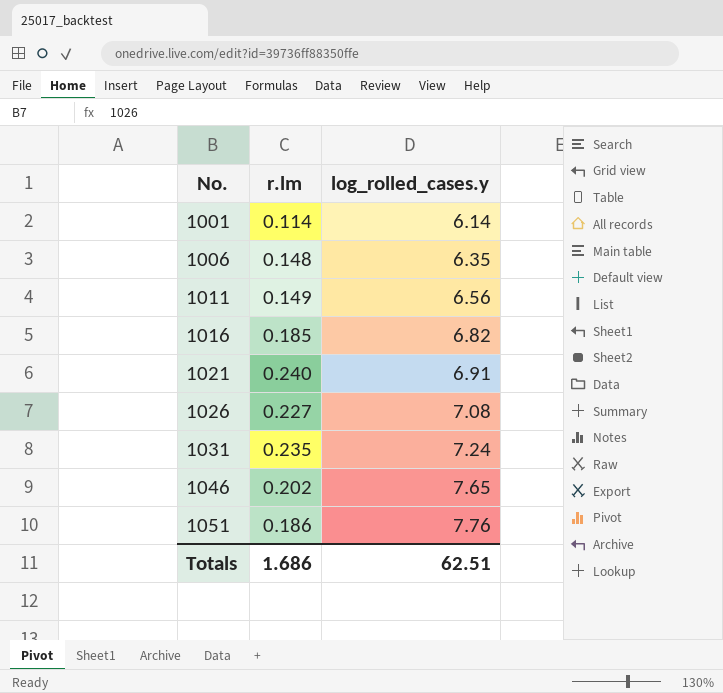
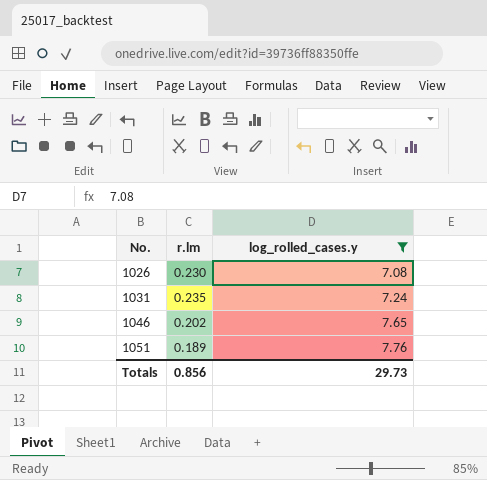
filter: none -> log_rolled_cases.y >= 7.08
1026 | r.lm: 0.227 -> 0.230
1051 | r.lm: 0.186 -> 0.189
Totals | r.lm: 1.686 -> 0.856
Totals | log_rolled_cases.y: 62.51 -> 29.73

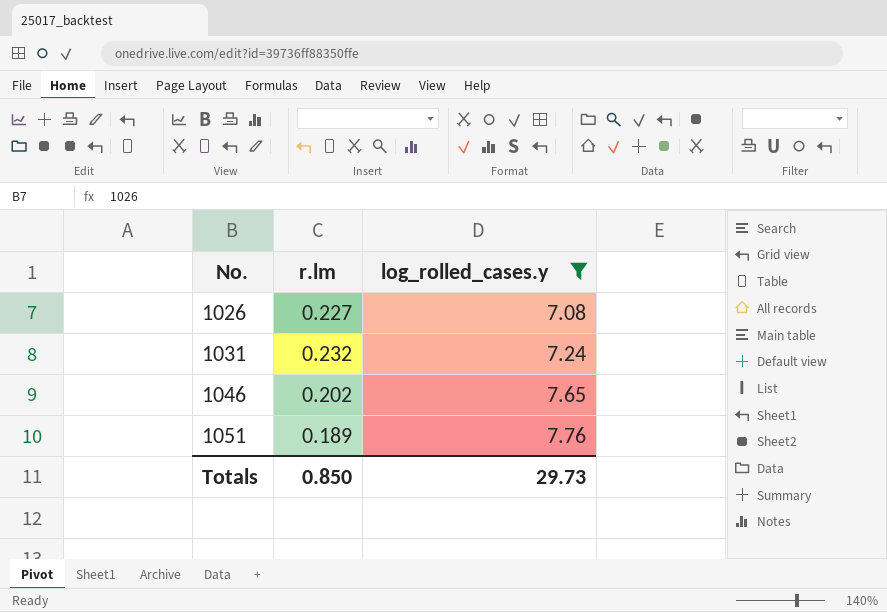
1026 | r.lm: 0.230 -> 0.227
1031 | r.lm: 0.235 -> 0.232
Totals | r.lm: 0.856 -> 0.850

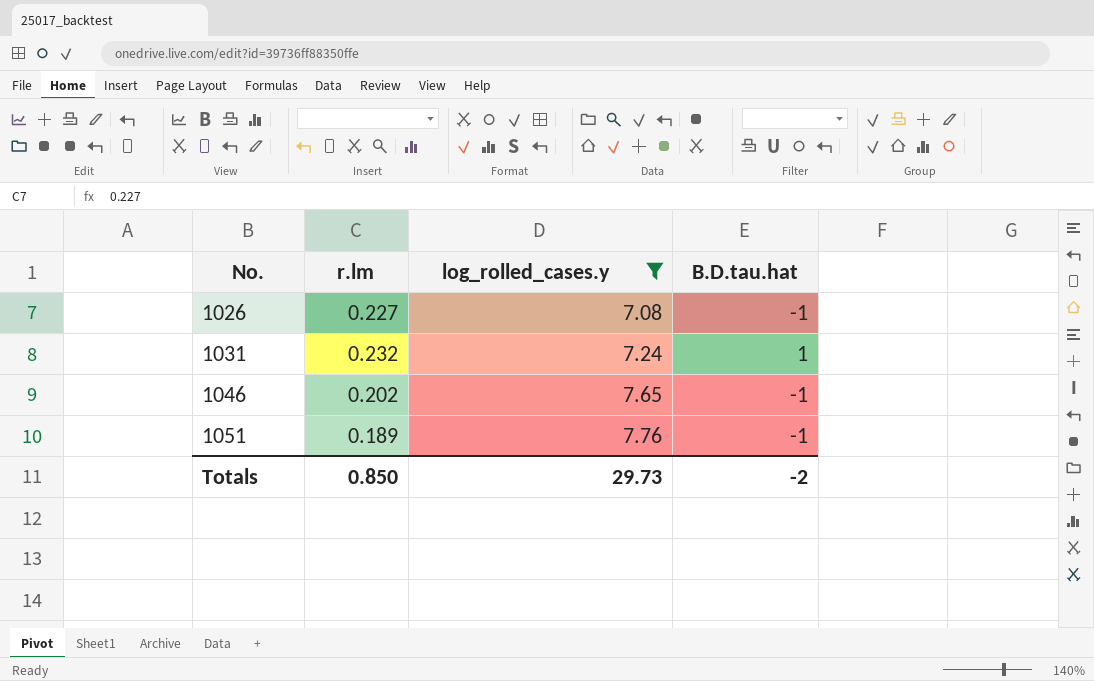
column B.D.tau.hat | position: none -> 4

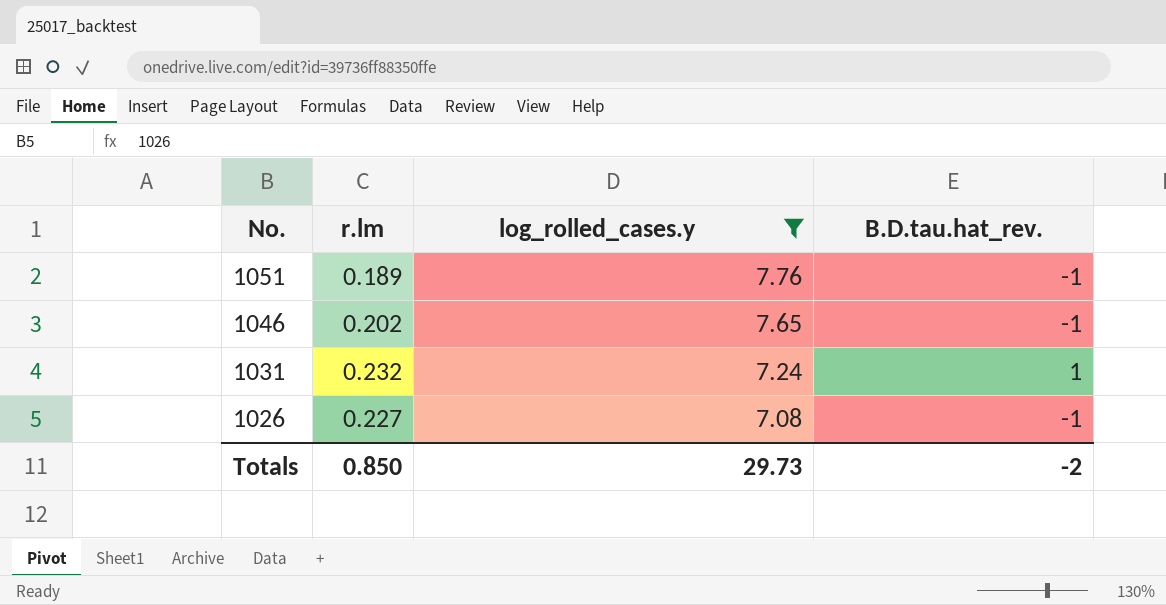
row order: No. ascending -> No. descending
column name: B.D.tau.hat -> B.D.tau.hat_rev.

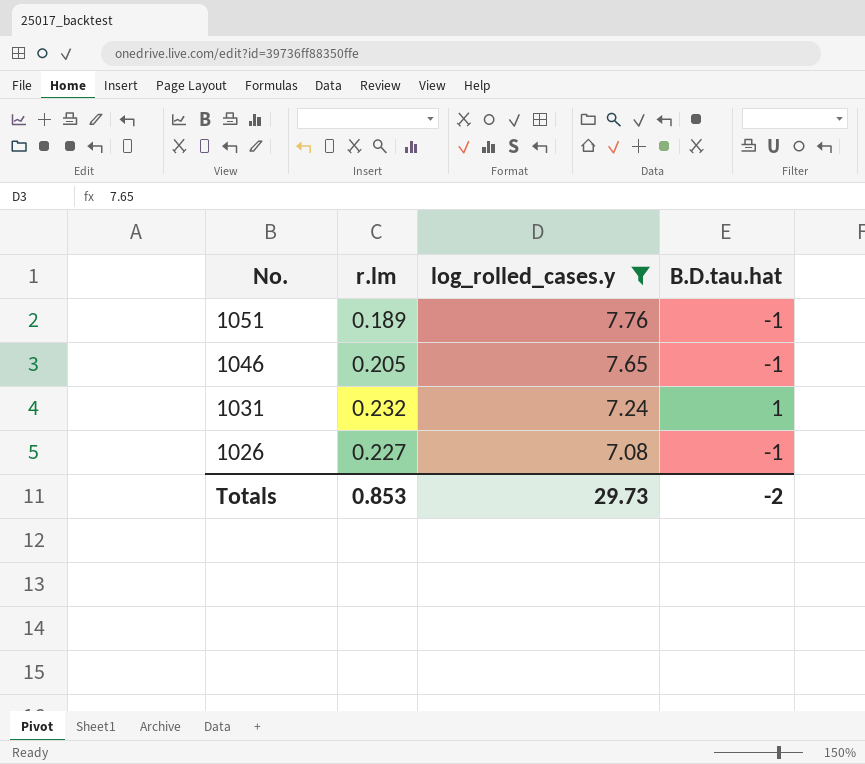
column name: B.D.tau.hat_rev. -> B.D.tau.hat
1046 | r.lm: 0.202 -> 0.205
Totals | r.lm: 0.850 -> 0.853

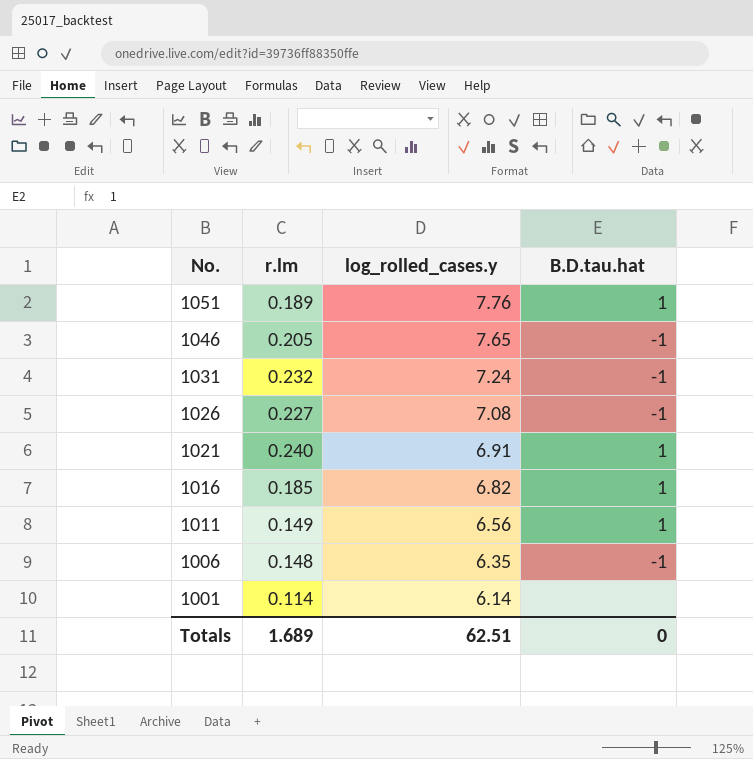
filter: log_rolled_cases.y >= 7.08 -> none
1051 | B.D.tau.hat: -1 -> 1
1031 | B.D.tau.hat: 1 -> -1
Totals | r.lm: 0.853 -> 1.689
Totals | log_rolled_cases.y: 29.73 -> 62.51
Totals | B.D.tau.hat: -2 -> 0

